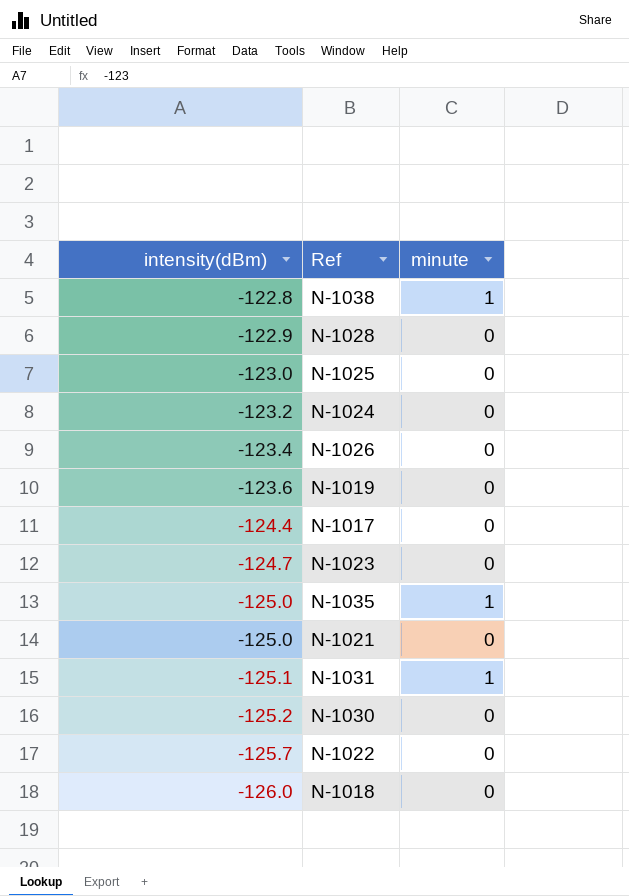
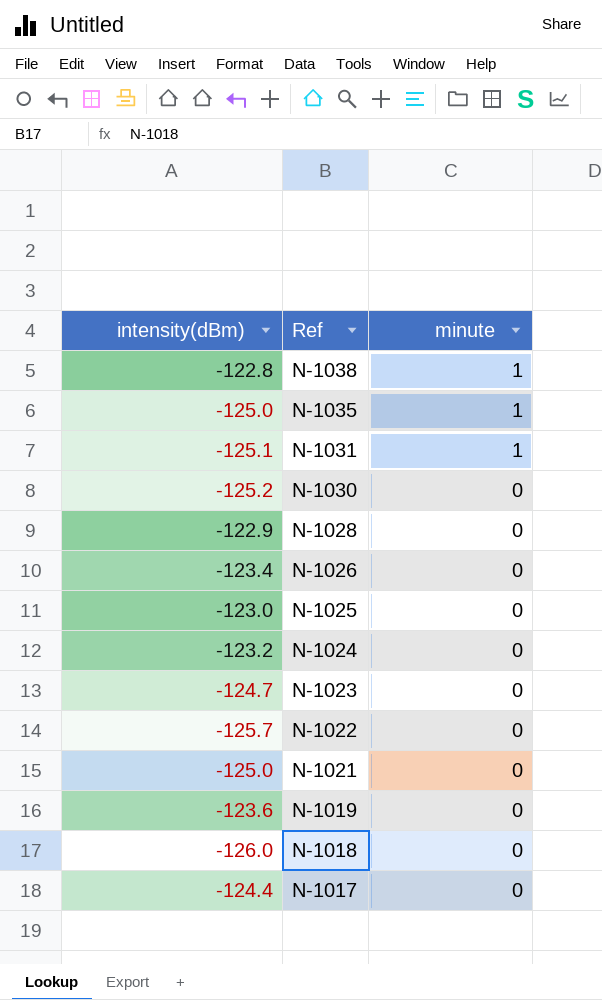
row order: intensity(dBm) descending -> Ref descending

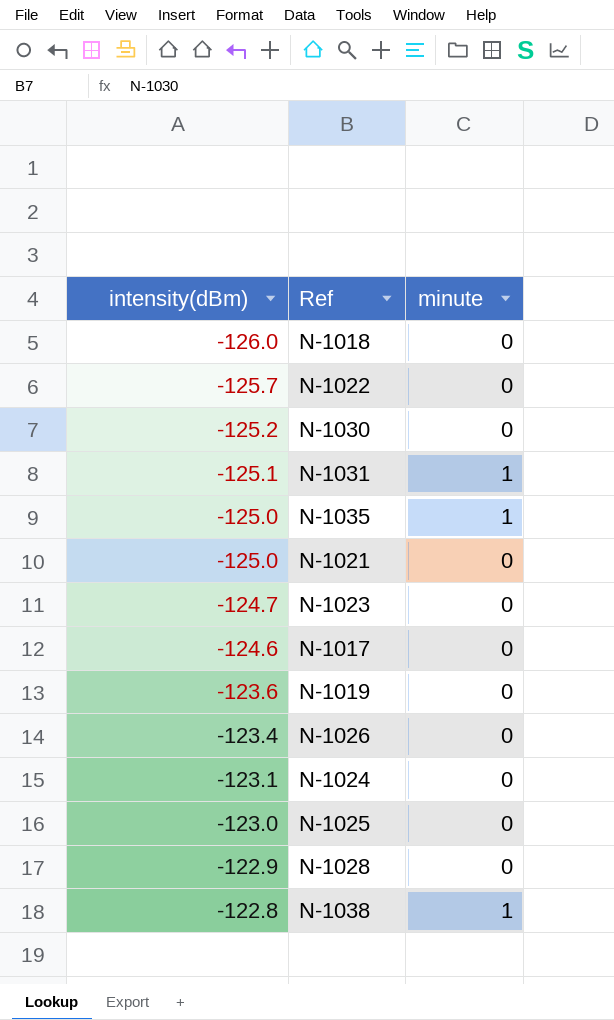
row order: Ref descending -> intensity(dBm) ascending
N-1017 | intensity(dBm): -124.4 -> -124.6
N-1024 | intensity(dBm): -123.2 -> -123.1

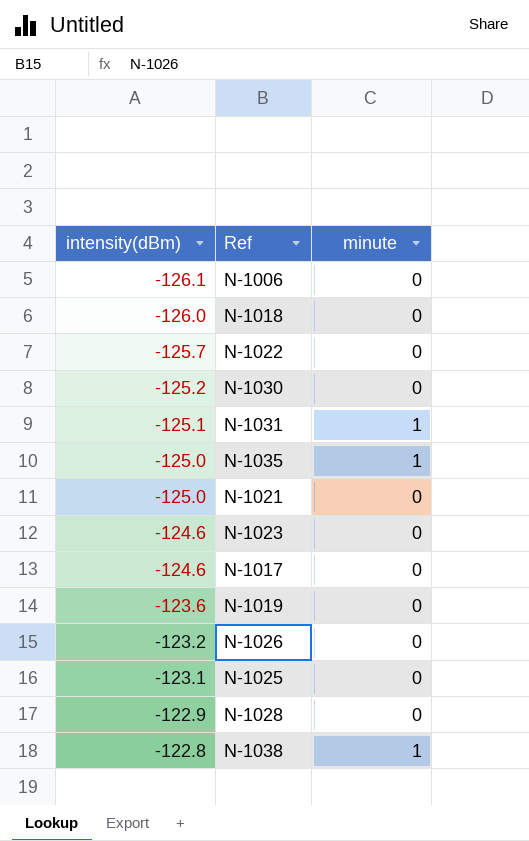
row N-1024: -123.1 | 0 -> none
row N-1006: none -> -126.1 | 0
N-1023 | intensity(dBm): -124.7 -> -124.6
N-1026 | intensity(dBm): -123.4 -> -123.2
N-1025 | intensity(dBm): -123.0 -> -123.1

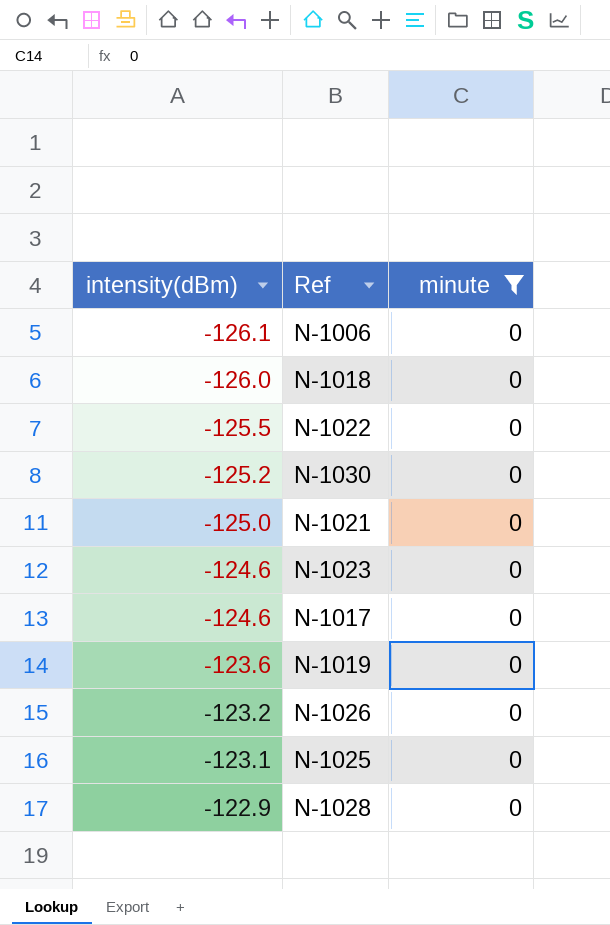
filter: none -> minute = 0
N-1022 | intensity(dBm): -125.7 -> -125.5

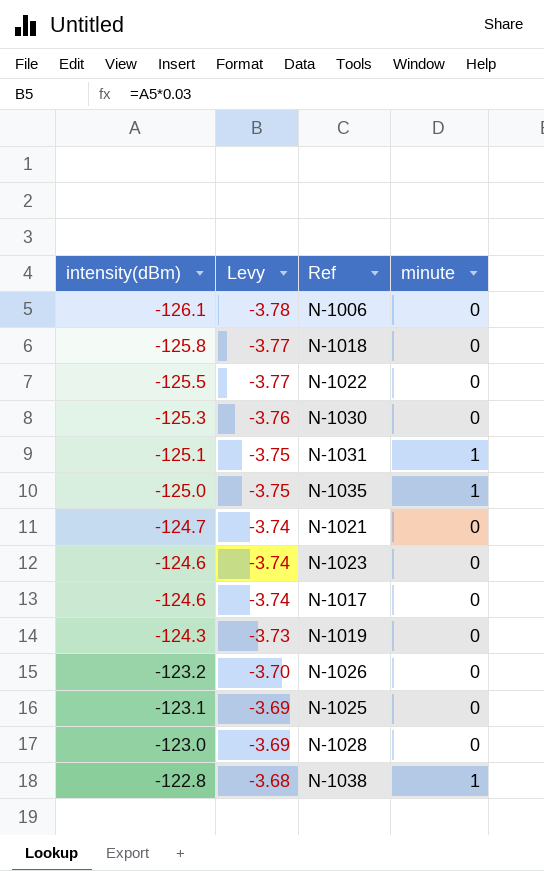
filter: minute = 0 -> none
column Levy | formula: none -> [intensity(dBm)] * 0.03
N-1018 | intensity(dBm): -126.0 -> -125.8
N-1030 | intensity(dBm): -125.2 -> -125.3
N-1021 | intensity(dBm): -125.0 -> -124.7
N-1019 | intensity(dBm): -123.6 -> -124.3
N-1028 | intensity(dBm): -122.9 -> -123.0

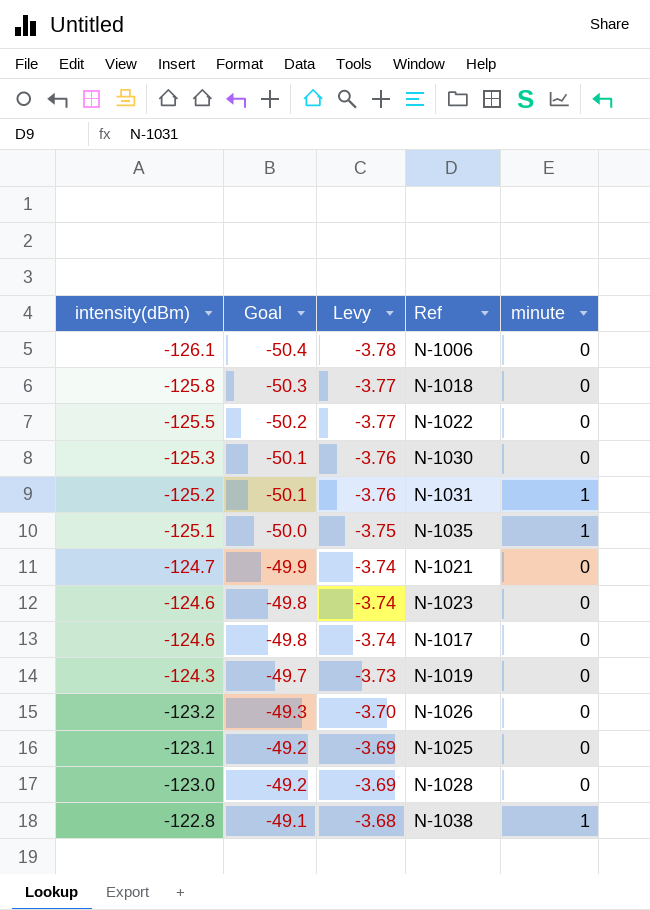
column Goal | formula: none -> [intensity(dBm)] * 0.4
N-1031 | intensity(dBm): -125.1 -> -125.2
N-1031 | Levy: -3.75 -> -3.76
N-1035 | intensity(dBm): -125.0 -> -125.1

